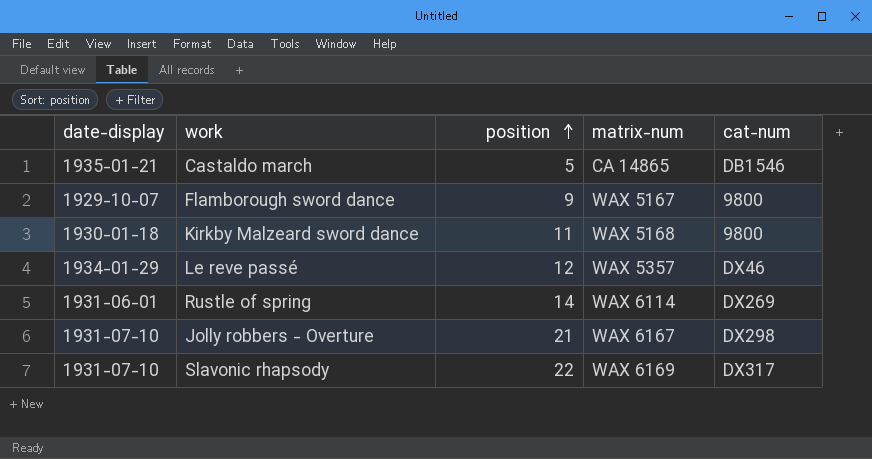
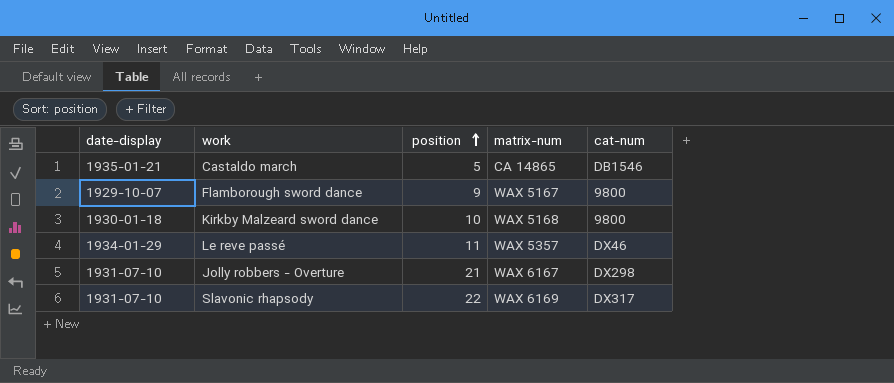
row Rustle of spring: 1931-06-01 | 14 | WAX 6114 | DX269 -> none
Kirkby Malzeard sword dance | position: 11 -> 10
Le reve passé | position: 12 -> 11

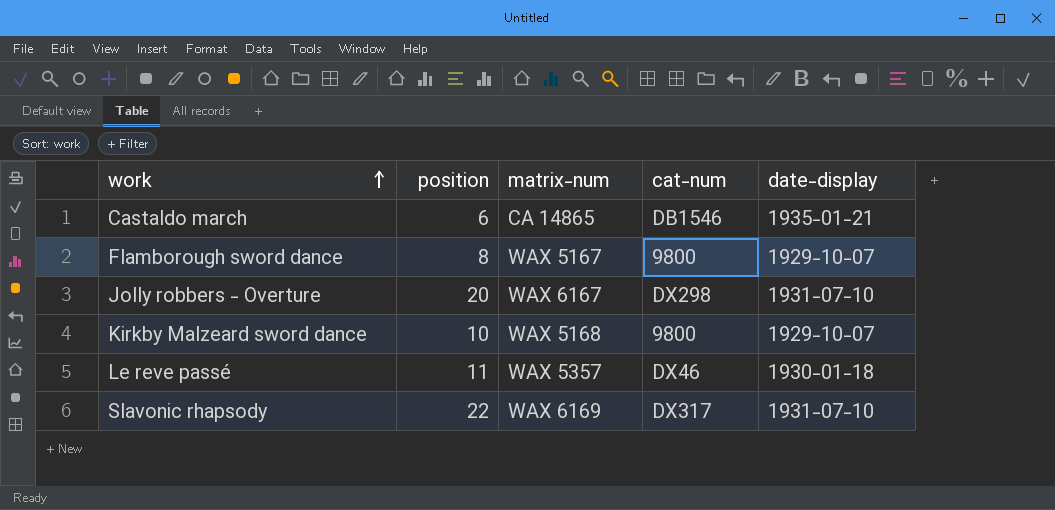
row order: position ascending -> work ascending
column date-display | position: 1 -> 5
Castaldo march | position: 5 -> 6
Flamborough sword dance | position: 9 -> 8
Jolly robbers - Overture | position: 21 -> 20
Kirkby Malzeard sword dance | date-display: 1930-01-18 -> 1929-10-07
Le reve passé | date-display: 1934-01-29 -> 1930-01-18

